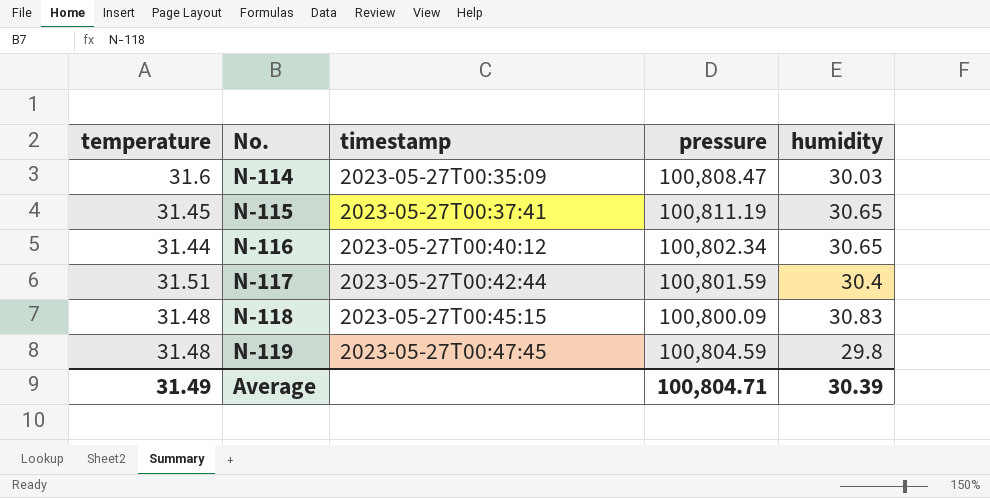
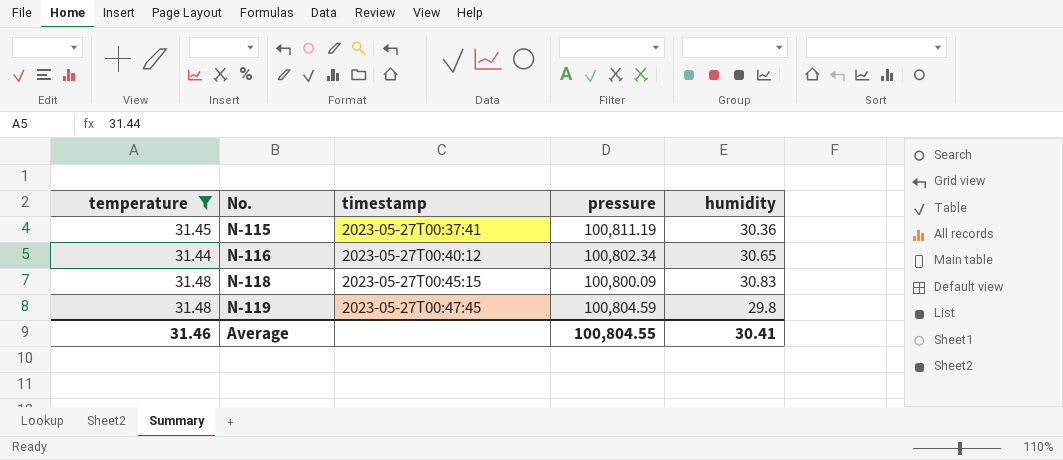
filter: none -> temperature <= 31.48
N-115 | humidity: 30.65 -> 30.36
Average | temperature: 31.49 -> 31.46
Average | pressure: 100,804.71 -> 100,804.55
Average | humidity: 30.39 -> 30.41

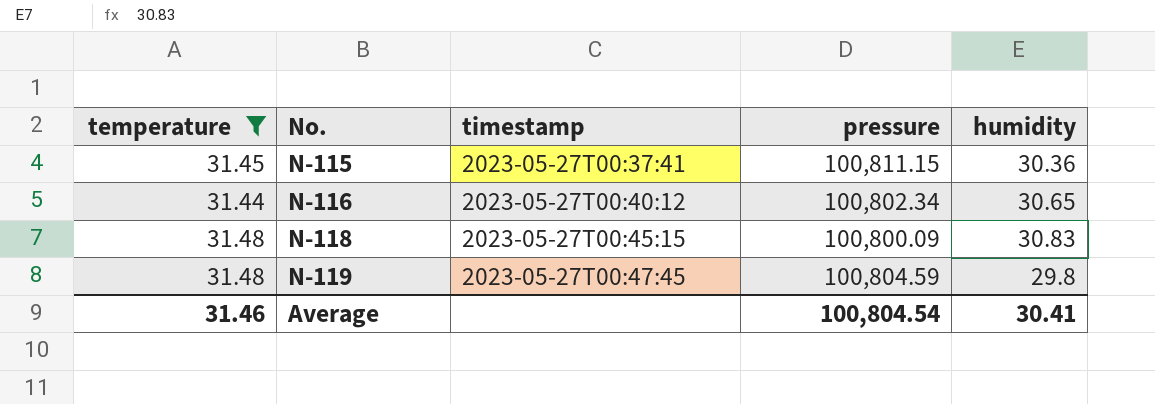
N-115 | pressure: 100,811.19 -> 100,811.15
Average | pressure: 100,804.55 -> 100,804.54

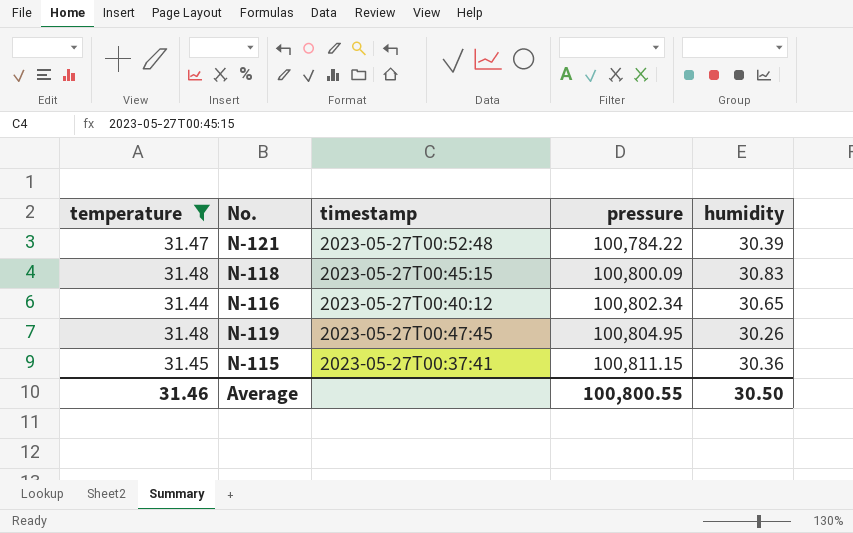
row order: No. ascending -> pressure ascending
row N-121: none -> 31.47 | 2023-05-27T00:52:48 | 100,784.22 | 30.39
N-119 | pressure: 100,804.59 -> 100,804.95
N-119 | humidity: 29.8 -> 30.26
Average | pressure: 100,804.54 -> 100,800.55
Average | humidity: 30.41 -> 30.50

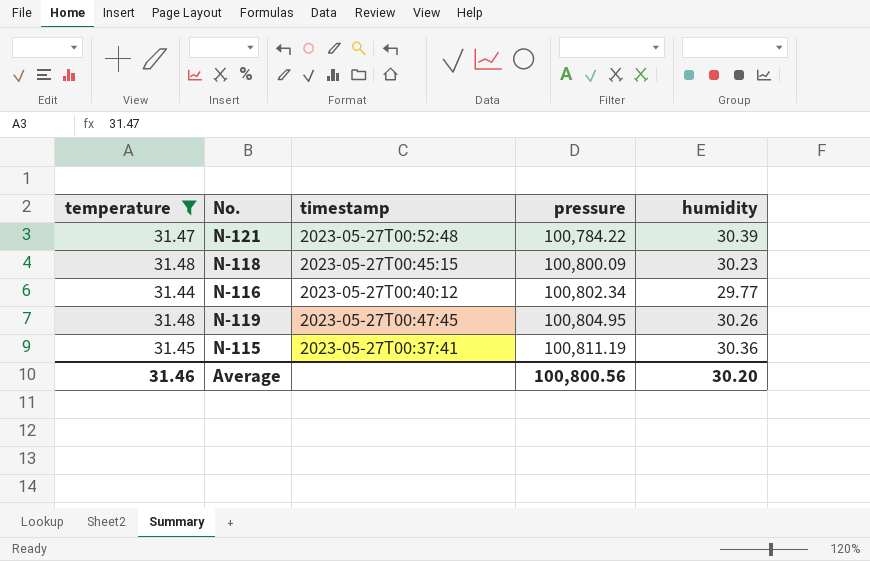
N-118 | humidity: 30.83 -> 30.23
N-116 | humidity: 30.65 -> 29.77
N-115 | pressure: 100,811.15 -> 100,811.19
Average | pressure: 100,800.55 -> 100,800.56
Average | humidity: 30.50 -> 30.20

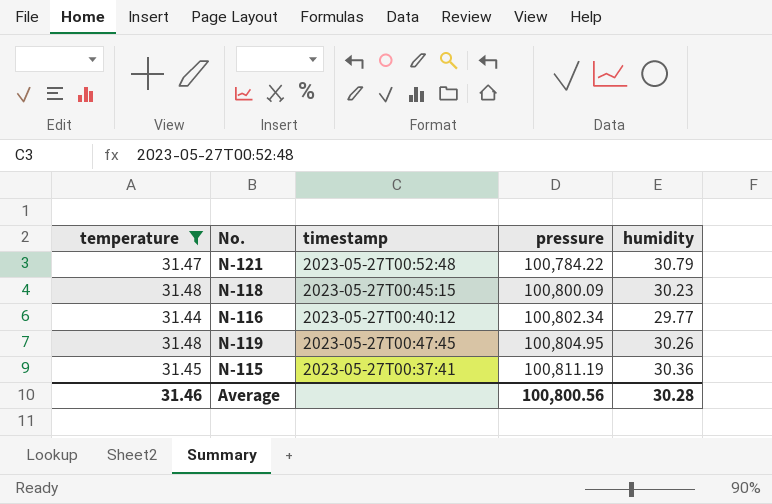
N-121 | humidity: 30.39 -> 30.79
Average | humidity: 30.20 -> 30.28

